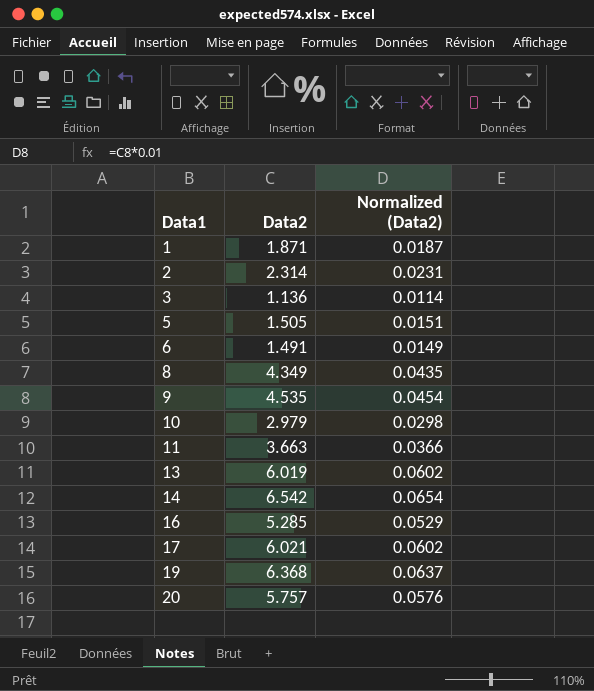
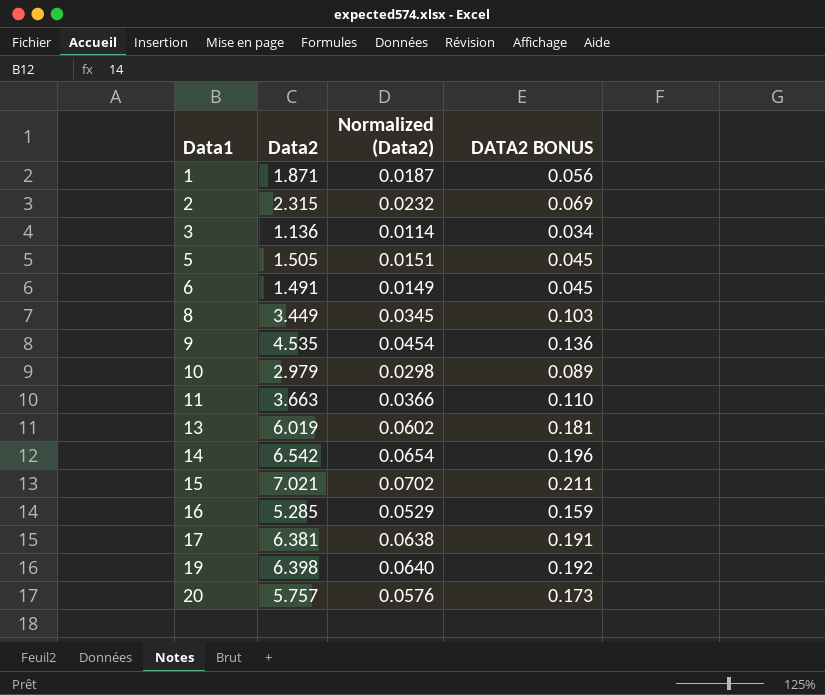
column DATA2 BONUS | formula: none -> [Data2] * 0.03
2 | Data2: 2.314 -> 2.315
2 | Normalized (Data2): 0.0231 -> 0.0232
8 | Data2: 4.349 -> 3.449
8 | Normalized (Data2): 0.0435 -> 0.0345
row 15: none -> 7.021 | 0.0702 | 0.211
17 | Data2: 6.021 -> 6.381
17 | Normalized (Data2): 0.0602 -> 0.0638
19 | Data2: 6.368 -> 6.398
19 | Normalized (Data2): 0.0637 -> 0.0640

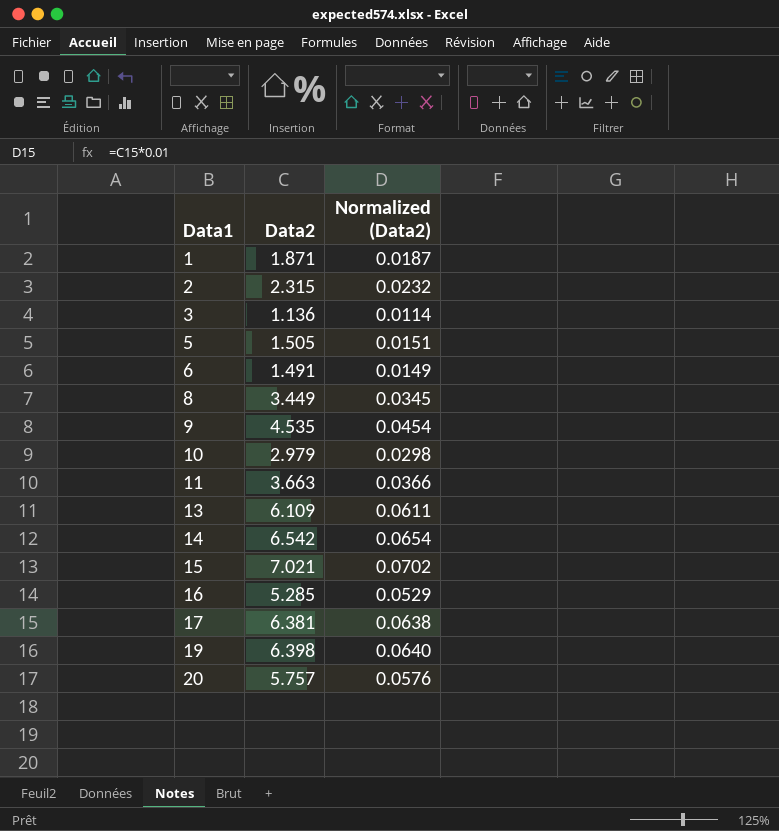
column DATA2 BONUS | formula: [Data2] * 0.03 -> none
13 | Data2: 6.019 -> 6.109
13 | Normalized (Data2): 0.0602 -> 0.0611

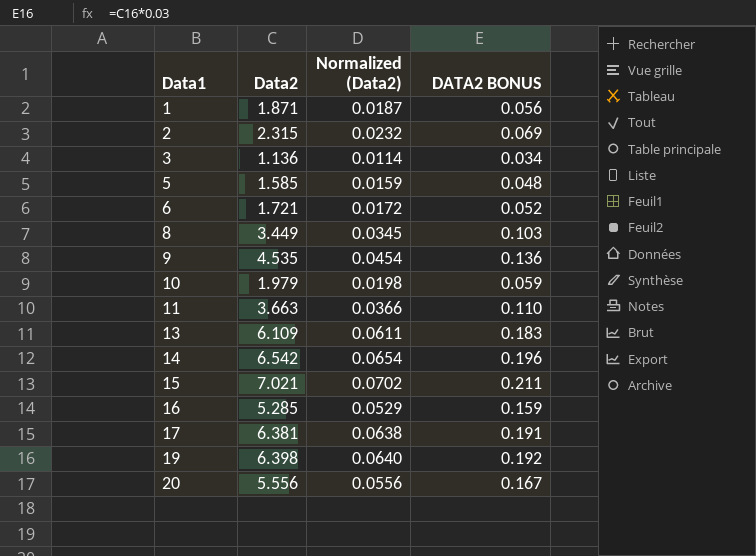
column DATA2 BONUS | formula: none -> [Data2] * 0.03
5 | Data2: 1.505 -> 1.585
5 | Normalized (Data2): 0.0151 -> 0.0159
6 | Data2: 1.491 -> 1.721
6 | Normalized (Data2): 0.0149 -> 0.0172
10 | Data2: 2.979 -> 1.979
10 | Normalized (Data2): 0.0298 -> 0.0198
20 | Data2: 5.757 -> 5.556
20 | Normalized (Data2): 0.0576 -> 0.0556

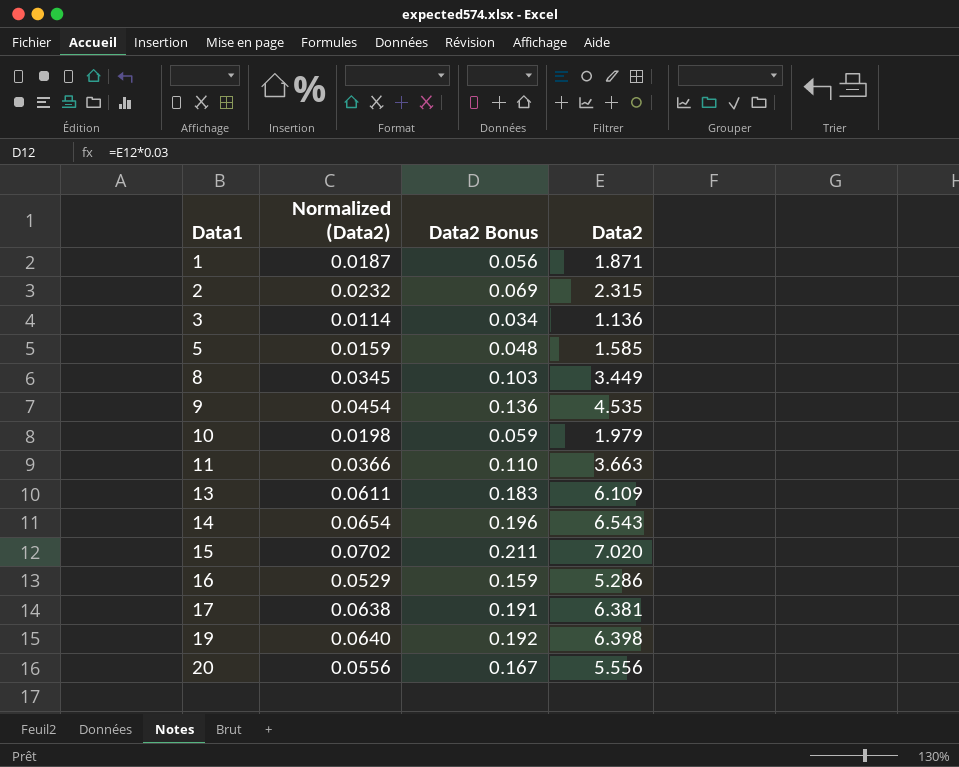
column name: DATA2 BONUS -> Data2 Bonus
column Data2 | position: 2 -> 4
row 6: 1.721 | 0.0172 | 0.052 -> none
14 | Data2: 6.542 -> 6.543
15 | Data2: 7.021 -> 7.020
16 | Data2: 5.285 -> 5.286

